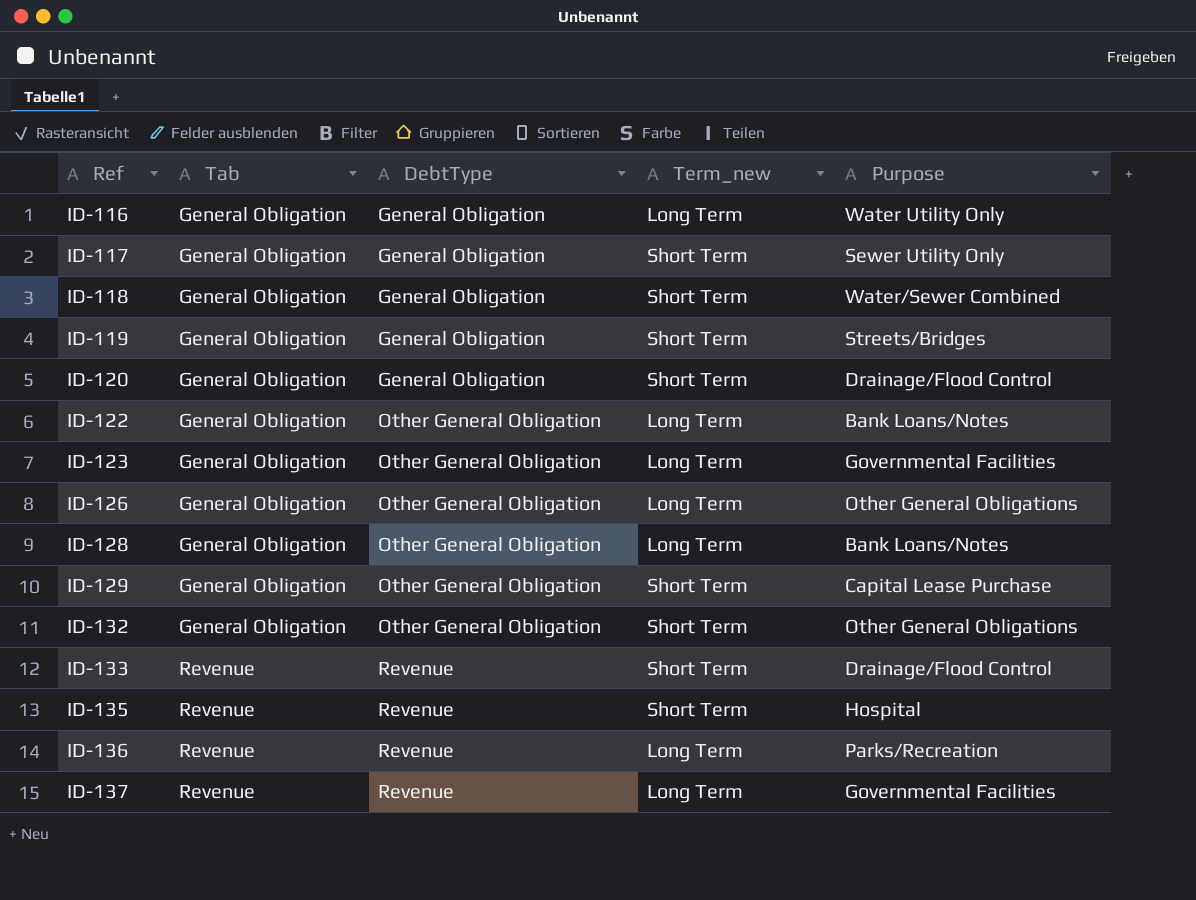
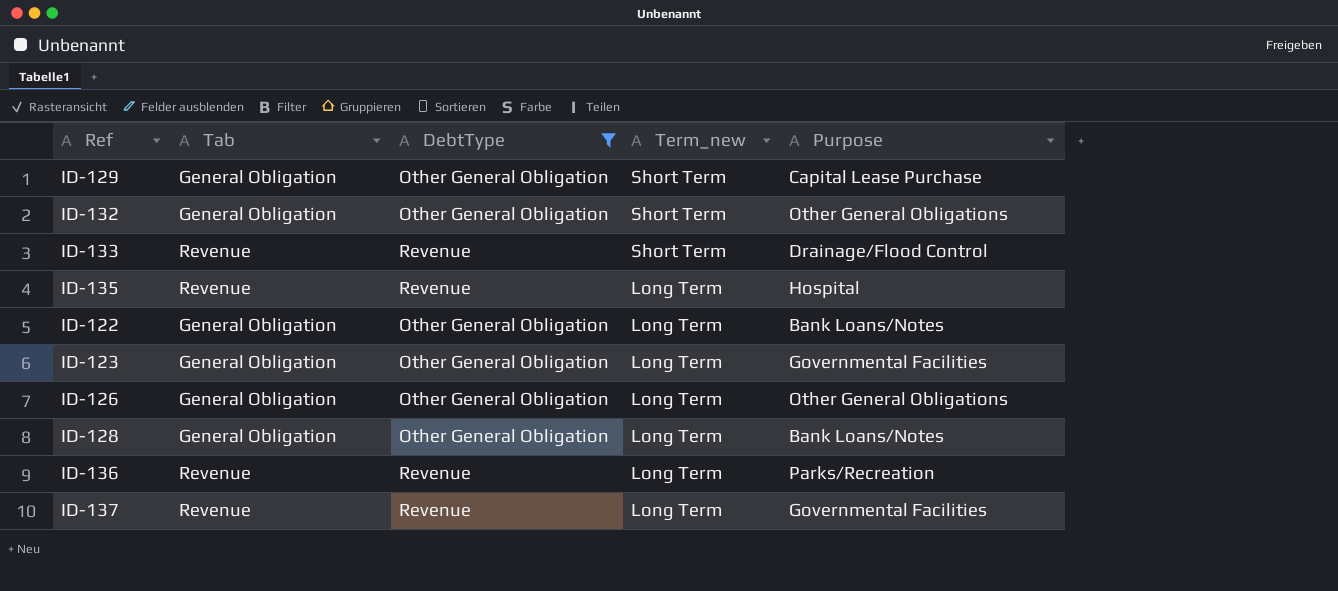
filter: none -> DebtType != General Obligation
row order: Ref ascending -> Term_new descending
ID-135 | Term_new: Short Term -> Long Term

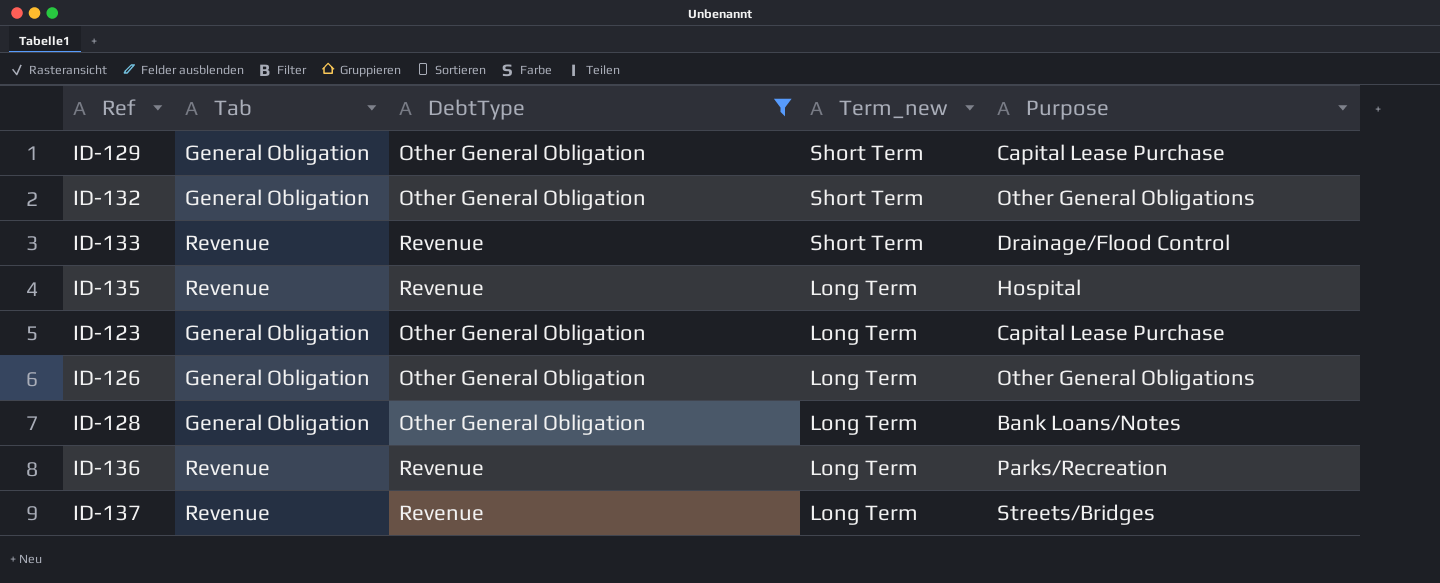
row ID-122: General Obligation | Other General Obligation | Long Term | Bank Loans/Notes -> none
ID-123 | Purpose: Governmental Facilities -> Capital Lease Purchase
ID-137 | Purpose: Governmental Facilities -> Streets/Bridges

